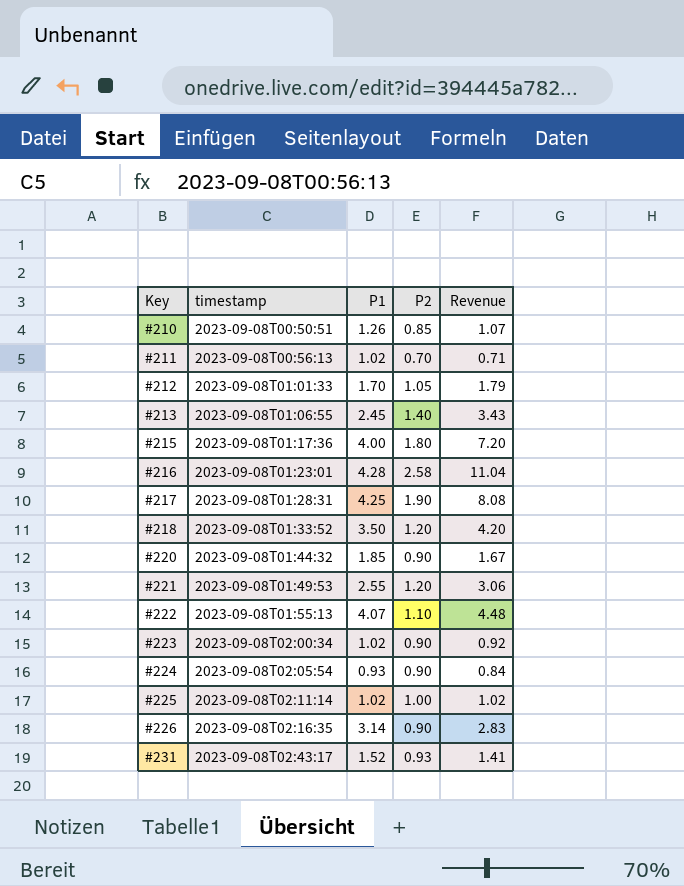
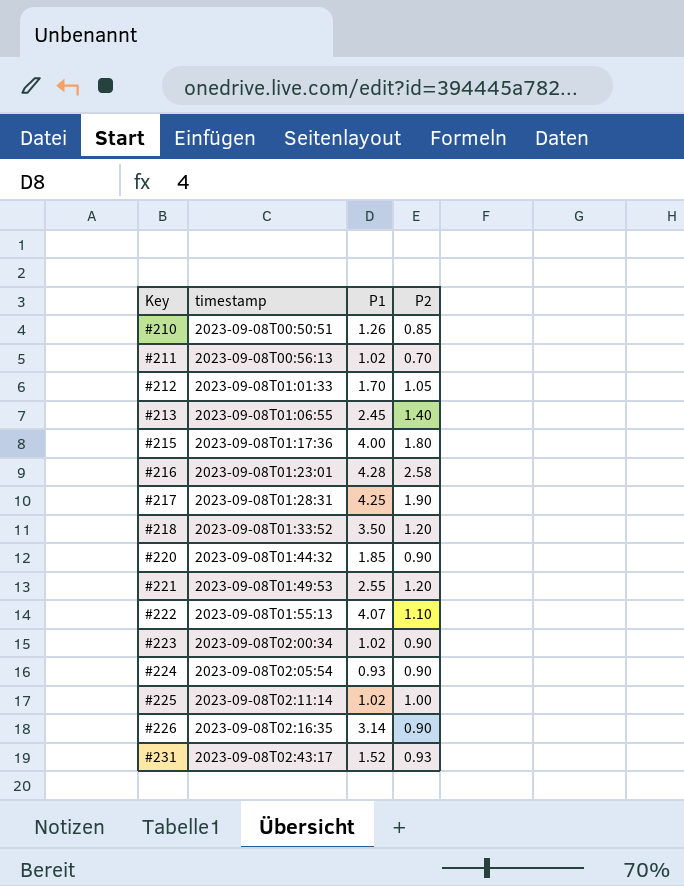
column Revenue | formula: [P1] * [P2] -> none

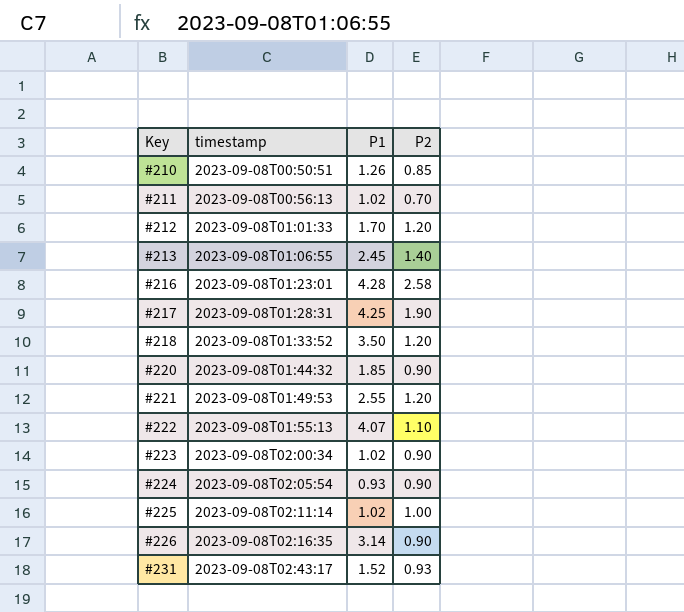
row #215: 2023-09-08T01:17:36 | 4.00 | 1.80 -> none
#212 | P2: 1.05 -> 1.20

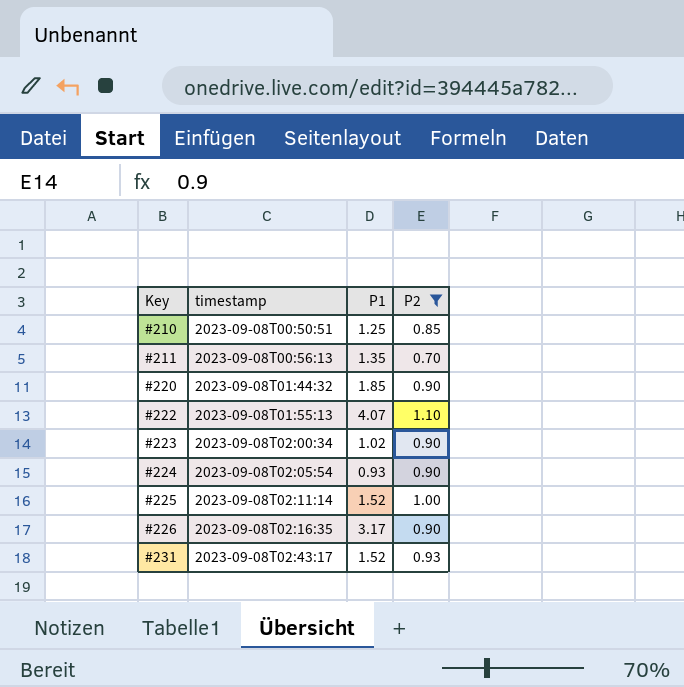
filter: none -> P2 <= 1.10
#210 | P1: 1.26 -> 1.25
#211 | P1: 1.02 -> 1.35
#225 | P1: 1.02 -> 1.52
#226 | P1: 3.14 -> 3.17

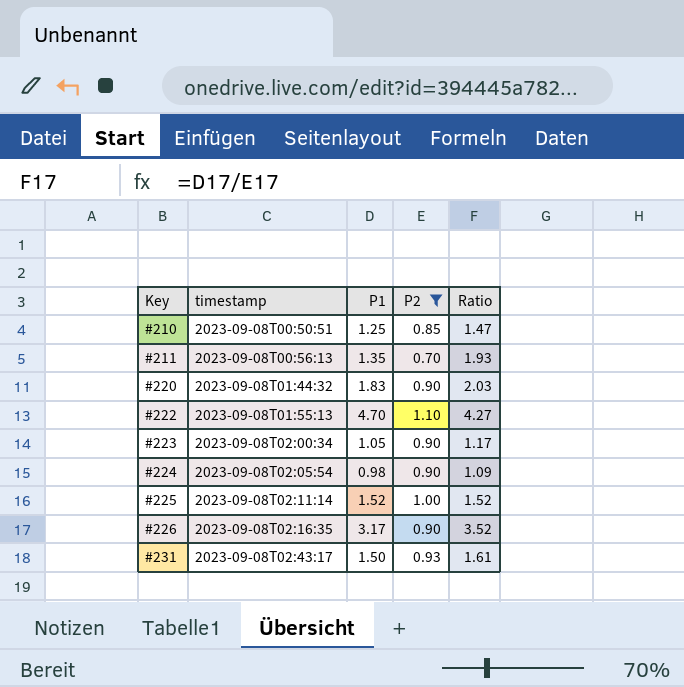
column Ratio | formula: none -> [P1] / [P2]
#220 | P1: 1.85 -> 1.83
#222 | P1: 4.07 -> 4.70
#223 | P1: 1.02 -> 1.05
#224 | P1: 0.93 -> 0.98
#231 | P1: 1.52 -> 1.50

